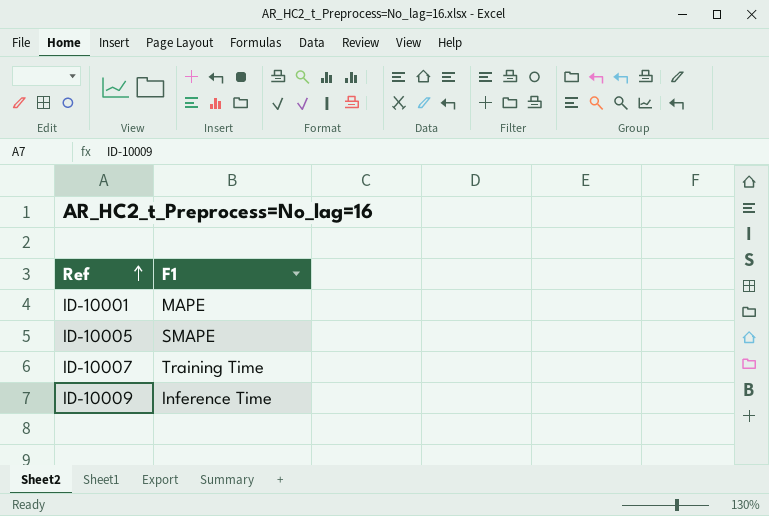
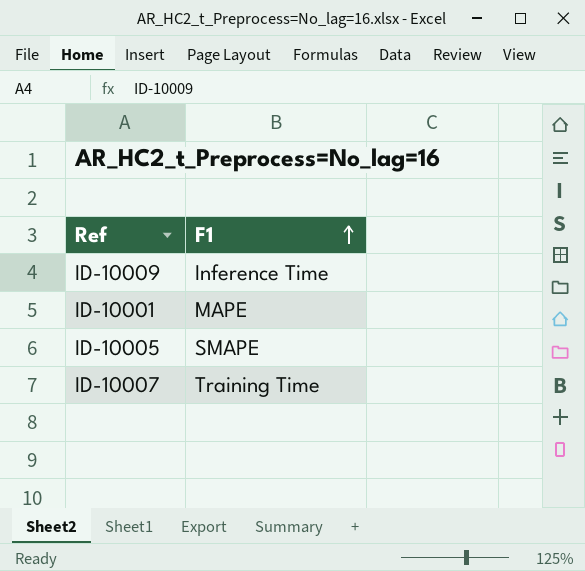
row order: Ref ascending -> F1 ascending

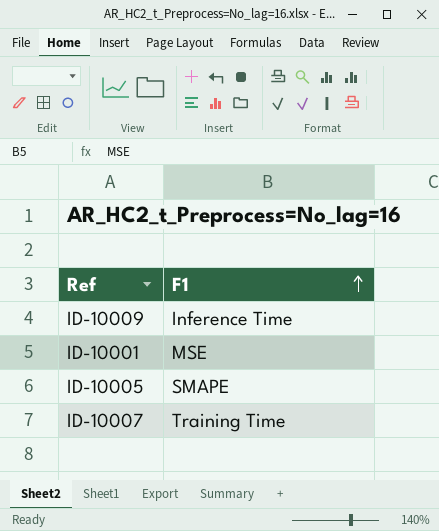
ID-10001 | F1: MAPE -> MSE

